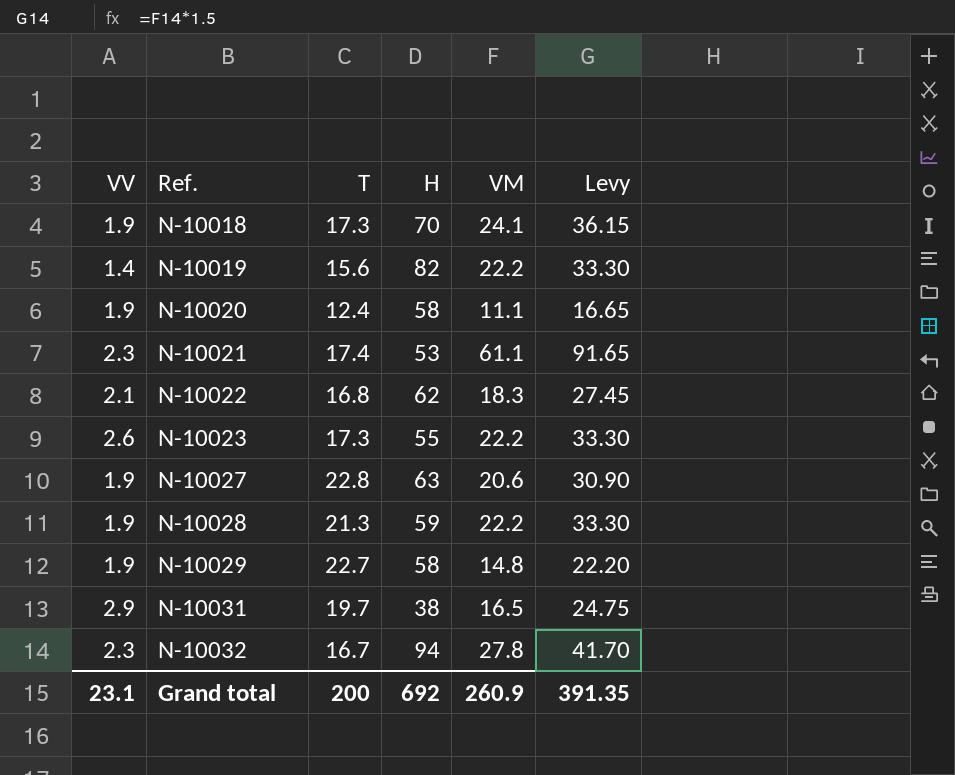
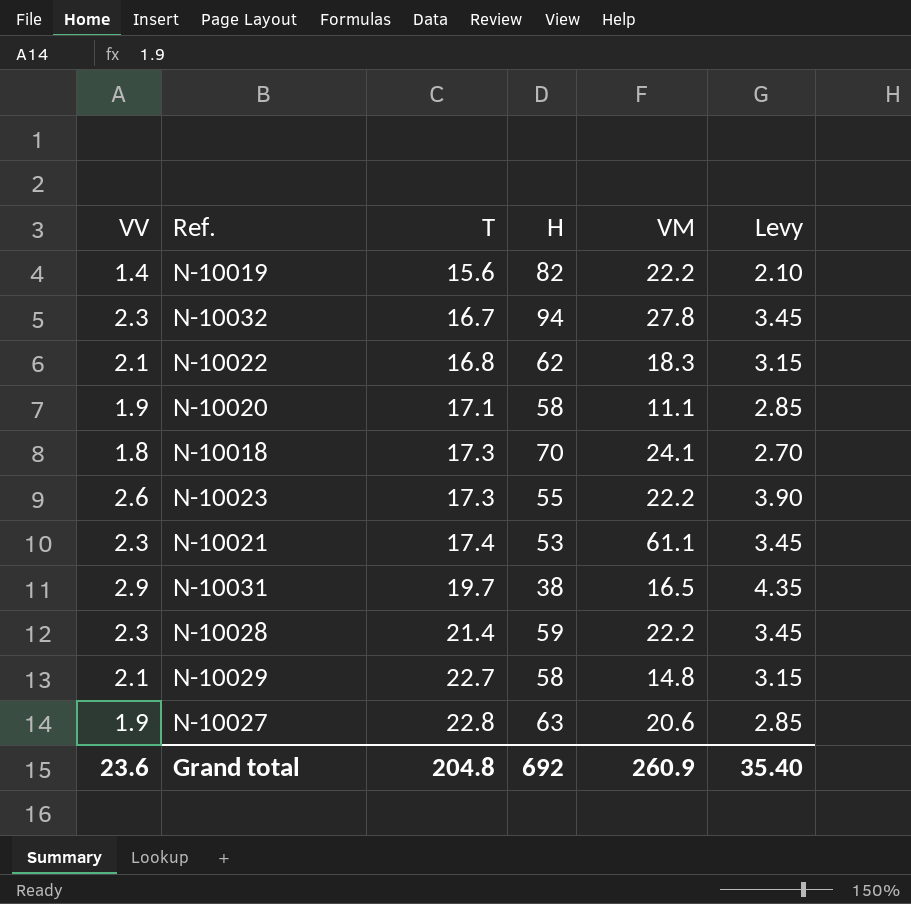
row order: Ref. ascending -> T ascending
column Levy | formula: [VM] * 1.5 -> [VV] * 1.5
N-10020 | T: 12.4 -> 17.1
N-10018 | VV: 1.9 -> 1.8
N-10028 | VV: 1.9 -> 2.3
N-10028 | T: 21.3 -> 21.4
N-10029 | VV: 1.9 -> 2.1
Grand total | VV: 23.1 -> 23.6
Grand total | T: 200 -> 204.8
Grand total | Levy: 391.35 -> 35.40

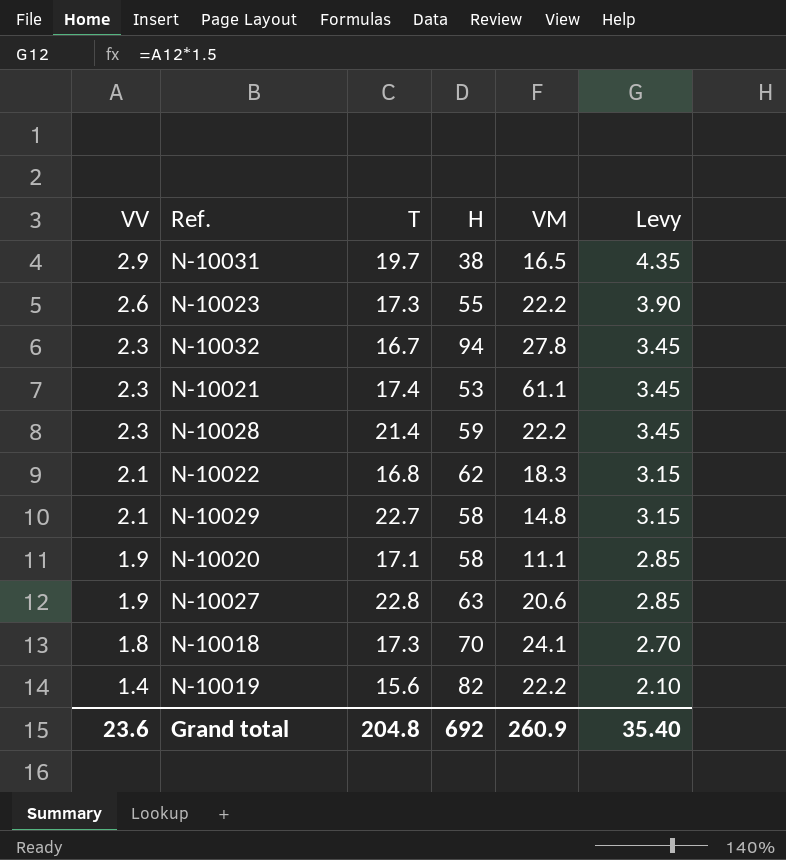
row order: T ascending -> VV descending

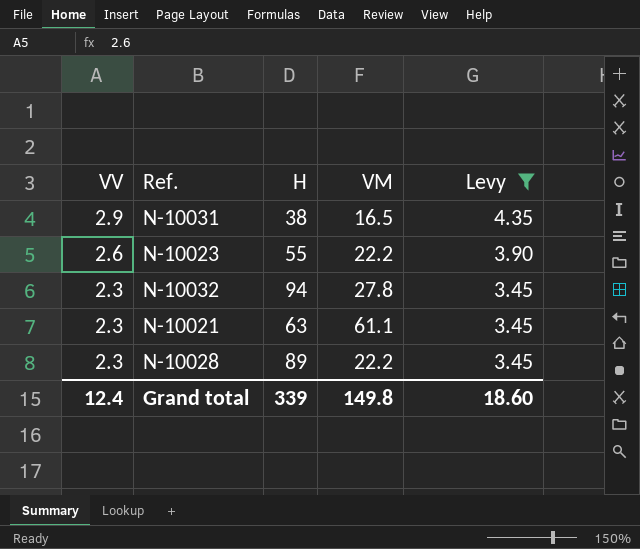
filter: none -> Levy >= 3.45
column T | position: 3 -> none
N-10021 | H: 53 -> 63
N-10028 | H: 59 -> 89
Grand total | VV: 23.6 -> 12.4
Grand total | H: 692 -> 339
Grand total | VM: 260.9 -> 149.8
Grand total | Levy: 35.40 -> 18.60

